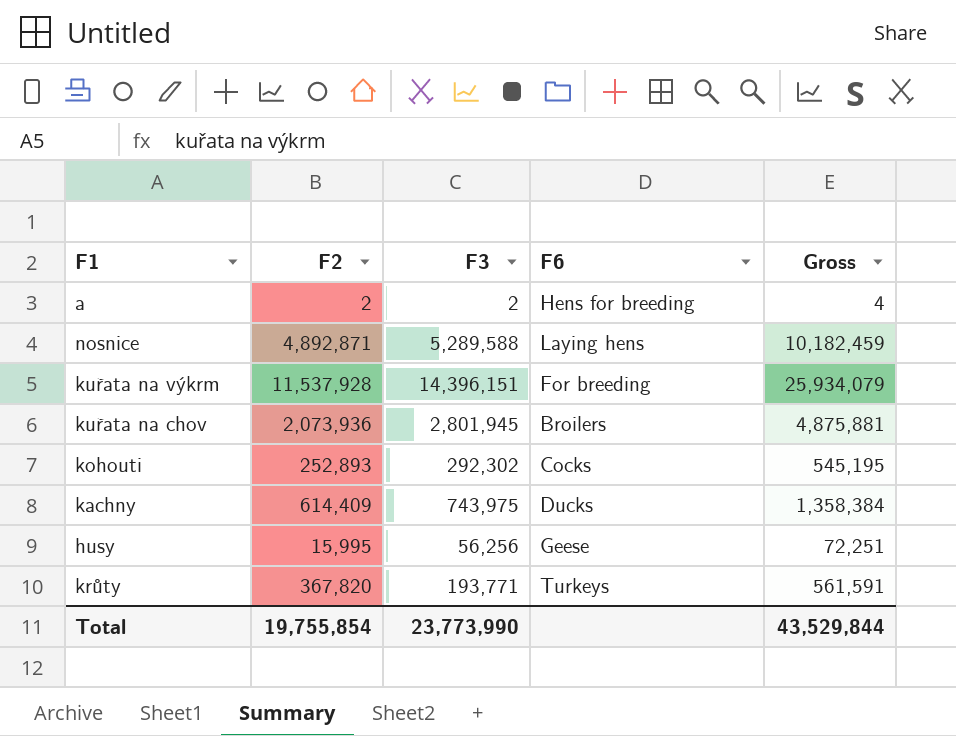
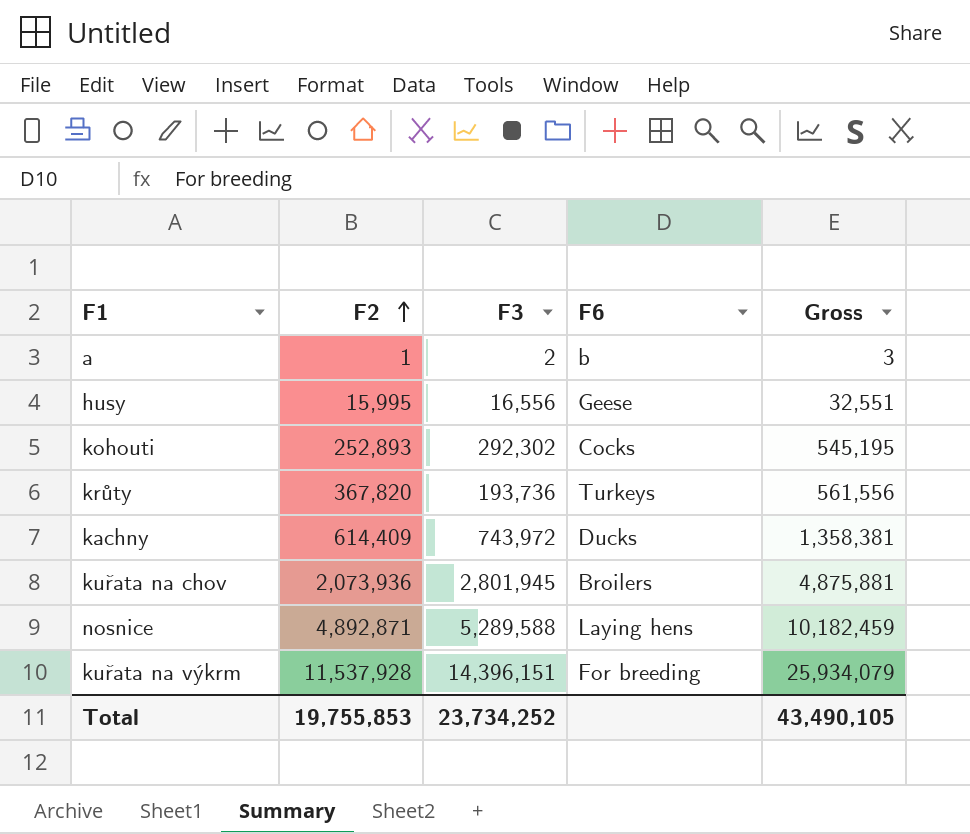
row order: none -> F2 ascending
a | F2: 2 -> 1
a | F6: Hens for breeding -> b
a | Gross: 4 -> 3
husy | F3: 56,256 -> 16,556
husy | Gross: 72,251 -> 32,551
krůty | F3: 193,771 -> 193,736
krůty | Gross: 561,591 -> 561,556
kachny | F3: 743,975 -> 743,972
kachny | Gross: 1,358,384 -> 1,358,381
Total | F2: 19,755,854 -> 19,755,853
Total | F3: 23,773,990 -> 23,734,252
Total | Gross: 43,529,844 -> 43,490,105

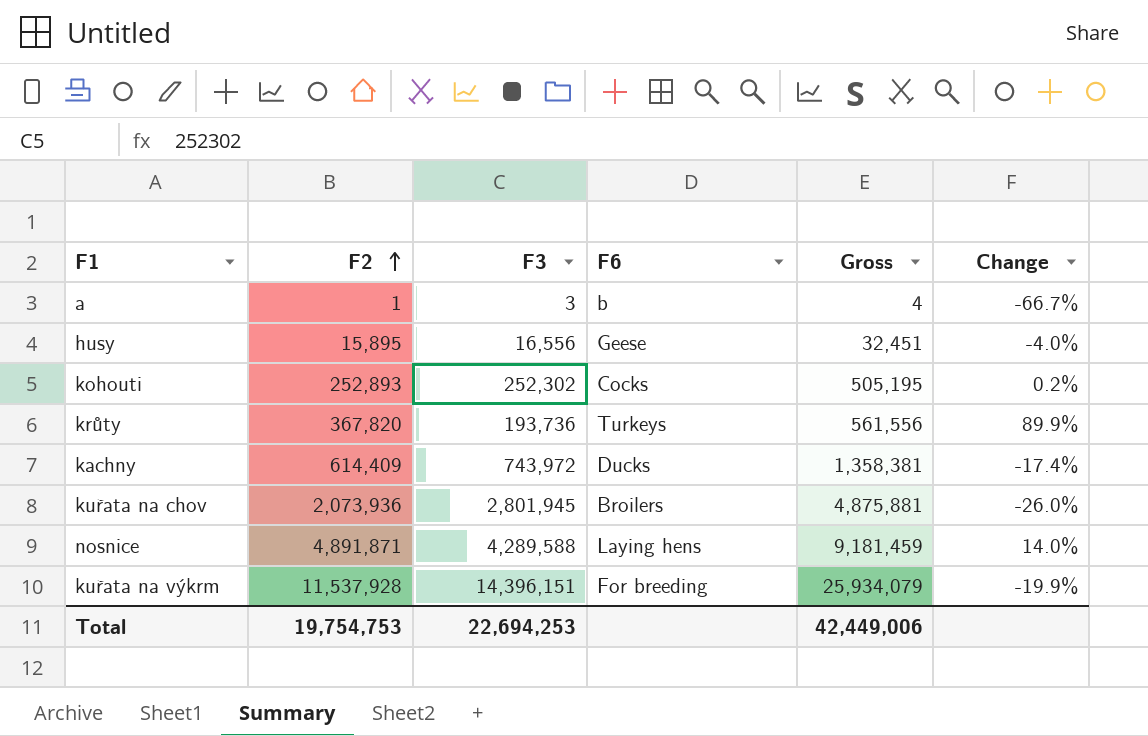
column Change | formula: none -> ([F2] - [F3]) / [F3]
a | F3: 2 -> 3
a | Gross: 3 -> 4
husy | F2: 15,995 -> 15,895
husy | Gross: 32,551 -> 32,451
kohouti | F3: 292,302 -> 252,302
kohouti | Gross: 545,195 -> 505,195
nosnice | F2: 4,892,871 -> 4,891,871
nosnice | F3: 5,289,588 -> 4,289,588
nosnice | Gross: 10,182,459 -> 9,181,459
Total | F2: 19,755,853 -> 19,754,753
Total | F3: 23,734,252 -> 22,694,253
Total | Gross: 43,490,105 -> 42,449,006

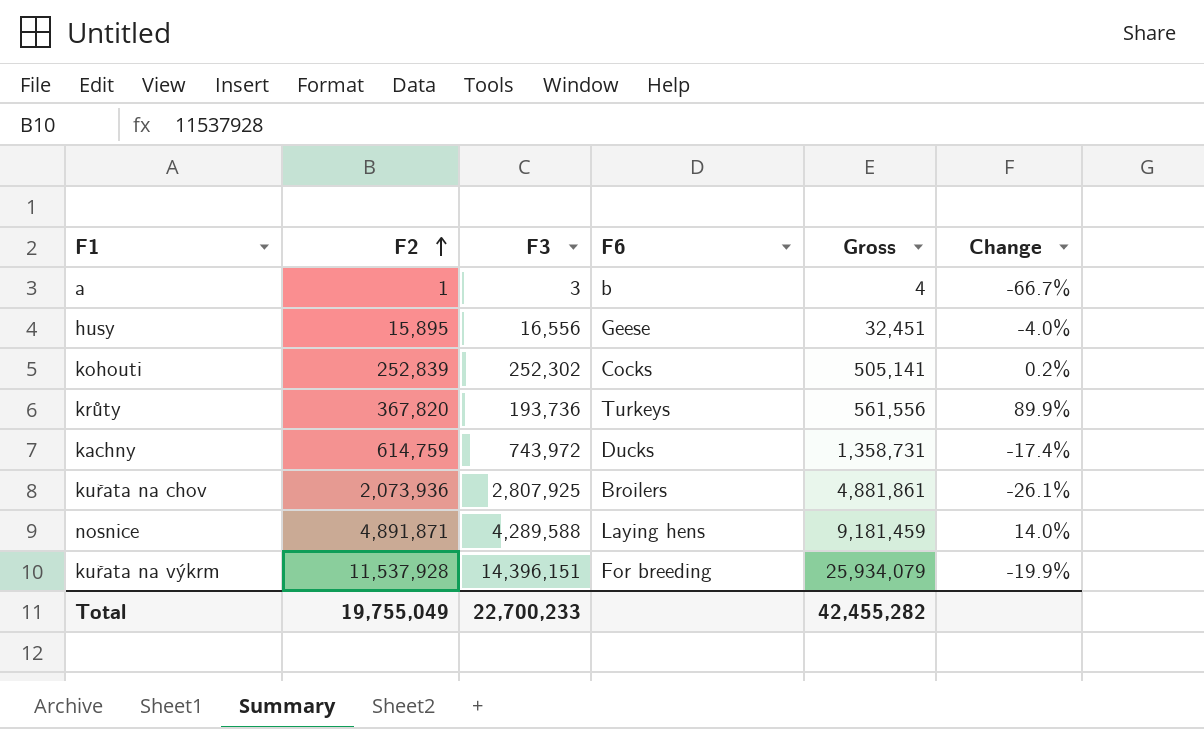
kohouti | F2: 252,893 -> 252,839
kohouti | Gross: 505,195 -> 505,141
kachny | F2: 614,409 -> 614,759
kachny | Gross: 1,358,381 -> 1,358,731
kuřata na chov | F3: 2,801,945 -> 2,807,925
kuřata na chov | Gross: 4,875,881 -> 4,881,861
kuřata na chov | Change: -26.0% -> -26.1%
Total | F2: 19,754,753 -> 19,755,049
Total | F3: 22,694,253 -> 22,700,233
Total | Gross: 42,449,006 -> 42,455,282

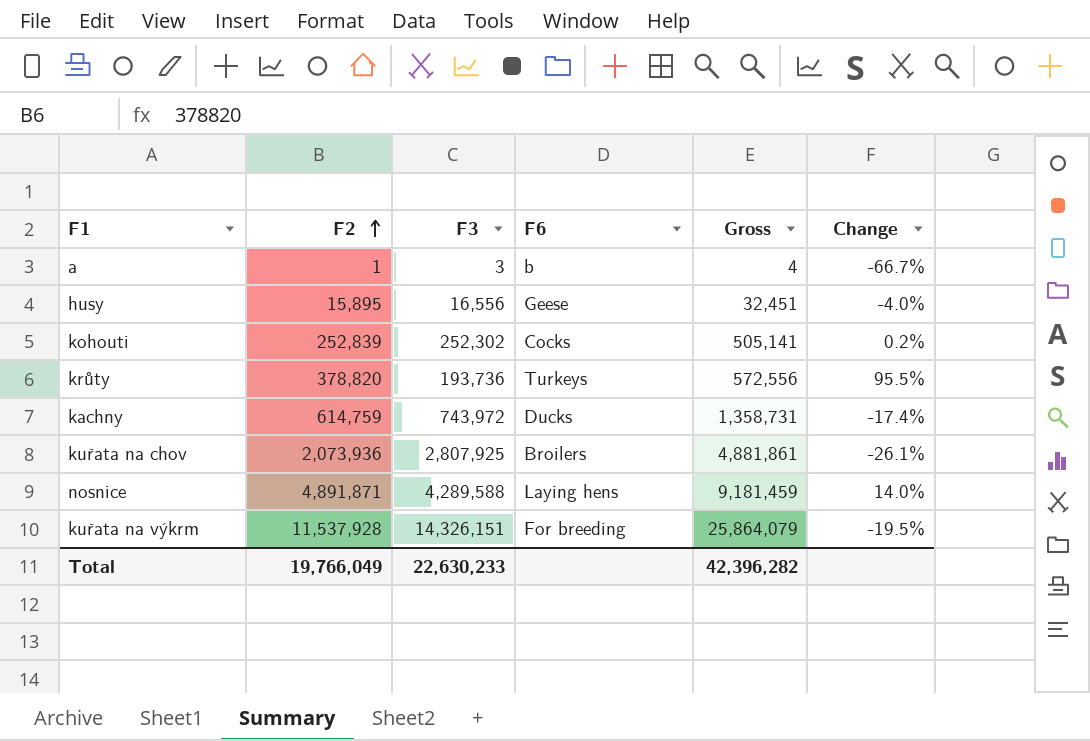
krůty | F2: 367,820 -> 378,820
krůty | Gross: 561,556 -> 572,556
krůty | Change: 89.9% -> 95.5%
kuřata na výkrm | F3: 14,396,151 -> 14,326,151
kuřata na výkrm | Gross: 25,934,079 -> 25,864,079
kuřata na výkrm | Change: -19.9% -> -19.5%
Total | F2: 19,755,049 -> 19,766,049
Total | F3: 22,700,233 -> 22,630,233
Total | Gross: 42,455,282 -> 42,396,282

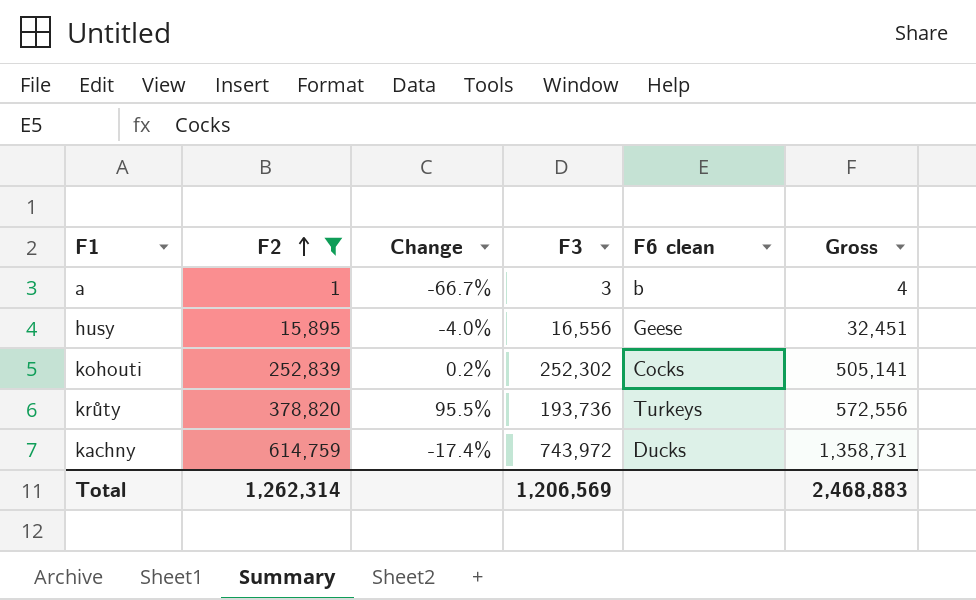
filter: none -> F2 <= 614,759
column Change | position: 6 -> 3
column name: F6 -> F6 clean
Total | F2: 19,766,049 -> 1,262,314
Total | F3: 22,630,233 -> 1,206,569
Total | Gross: 42,396,282 -> 2,468,883

